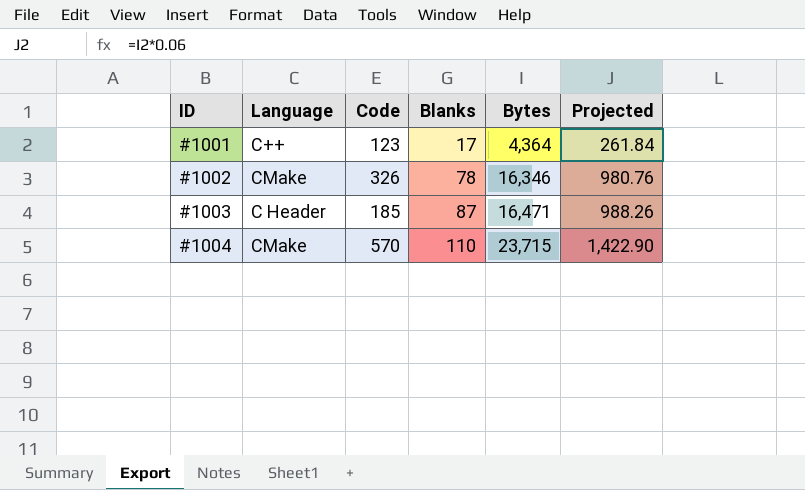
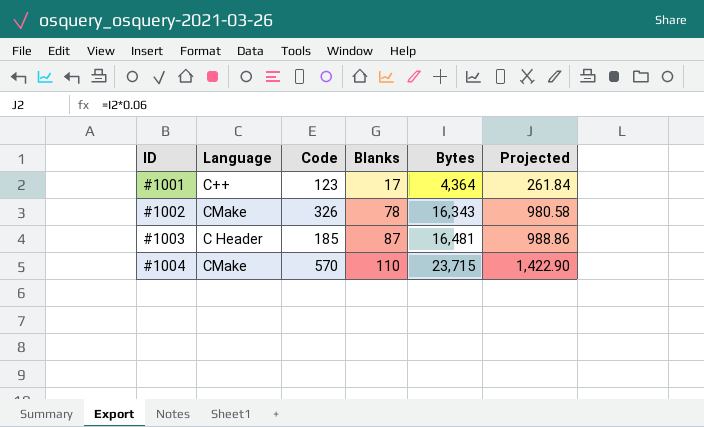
#1002 | Bytes: 16,346 -> 16,343
#1002 | Projected: 980.76 -> 980.58
#1003 | Bytes: 16,471 -> 16,481
#1003 | Projected: 988.26 -> 988.86

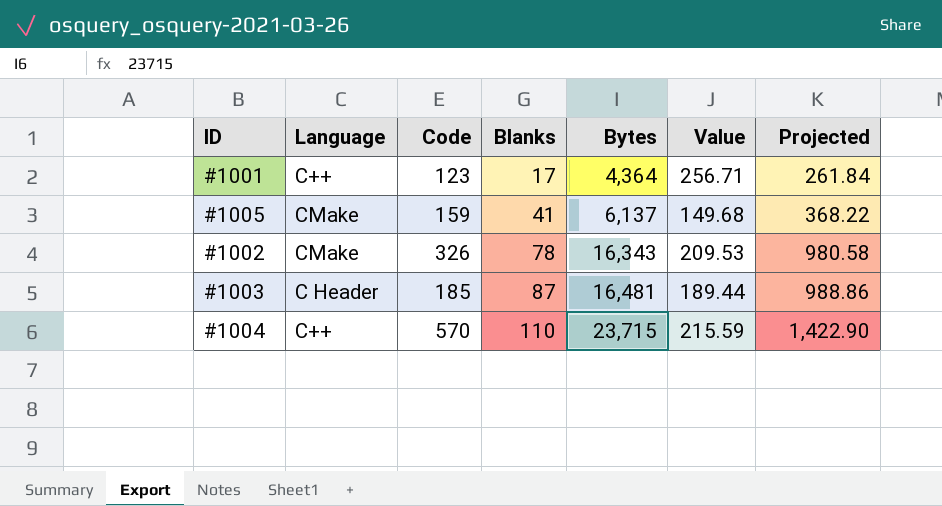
column Value | formula: none -> [Bytes] / [Blanks]
row #1005: none -> CMake | 159 | 41 | 6,137 | 149.68 | 368.22
#1004 | Language: CMake -> C++

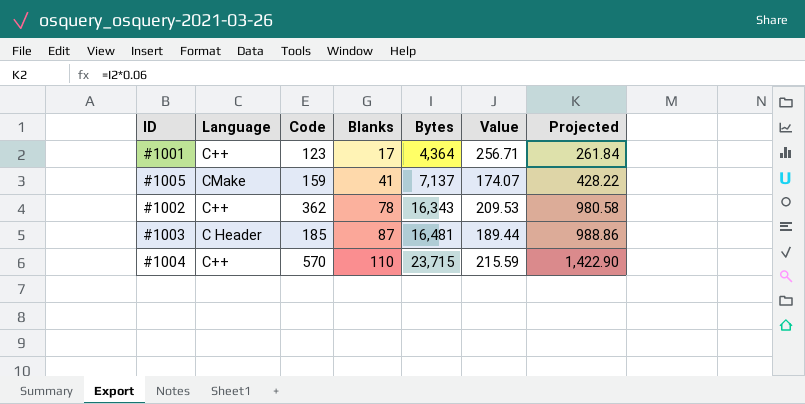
#1005 | Bytes: 6,137 -> 7,137
#1005 | Value: 149.68 -> 174.07
#1005 | Projected: 368.22 -> 428.22
#1002 | Language: CMake -> C++
#1002 | Code: 326 -> 362

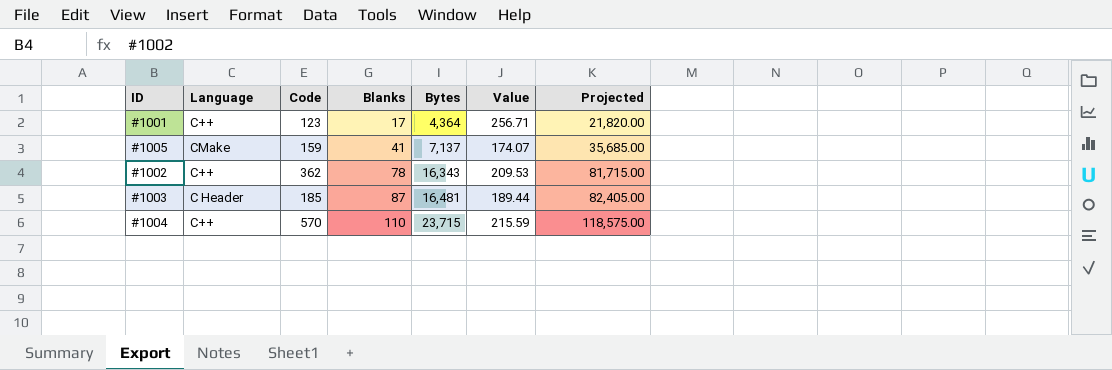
column Projected | formula: [Bytes] * 0.06 -> [Bytes] * 5

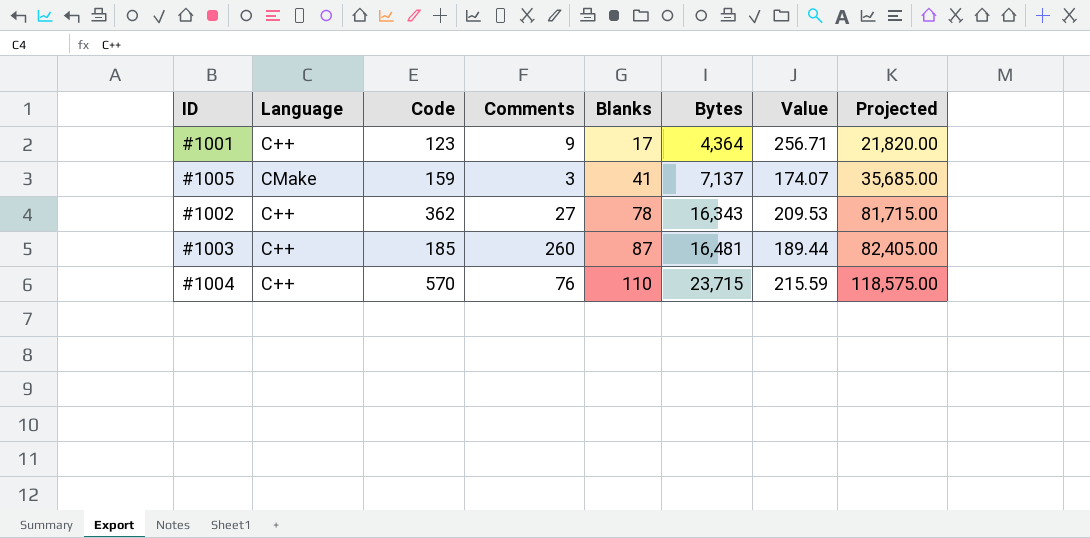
column Comments | position: none -> 4
#1003 | Language: C Header -> C++

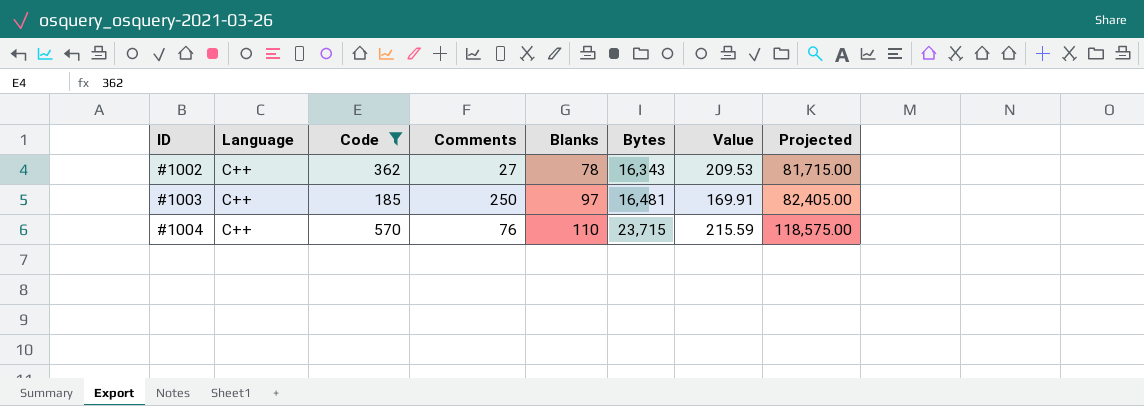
filter: none -> Code >= 185
#1003 | Comments: 260 -> 250
#1003 | Blanks: 87 -> 97
#1003 | Value: 189.44 -> 169.91

